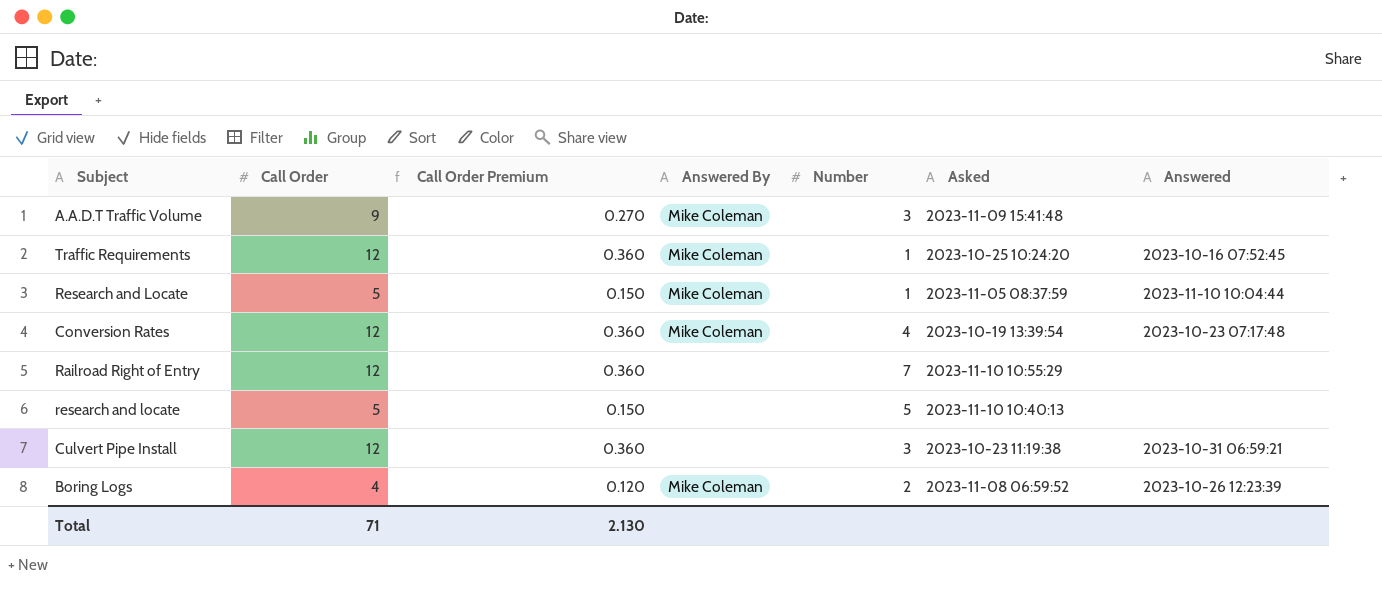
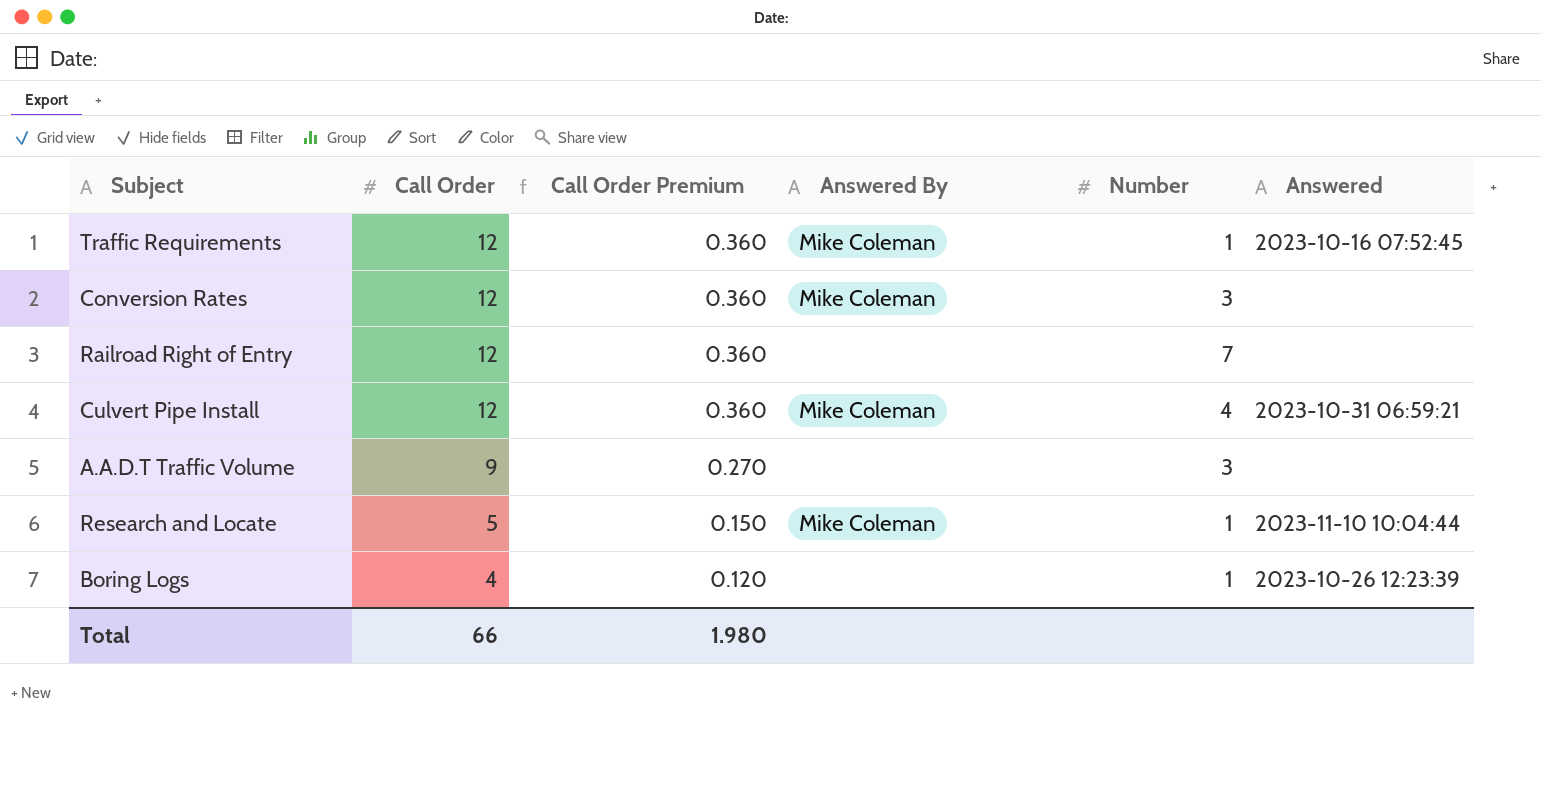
row order: none -> Call Order descending
column Asked | position: 6 -> none
row research and locate: 5 | 0.150 | none | 5 | 2023-11-10 10:40:13 | none -> none
Conversion Rates | Number: 4 -> 3
Conversion Rates | Answered: 2023-10-23 07:17:48 -> none
Culvert Pipe Install | Answered By: none -> Mike Coleman
Culvert Pipe Install | Number: 3 -> 4
A.A.D.T Traffic Volume | Answered By: Mike Coleman -> none
Boring Logs | Answered By: Mike Coleman -> none
Boring Logs | Number: 2 -> 1
Total | Call Order: 71 -> 66
Total | Call Order Premium: 2.130 -> 1.980

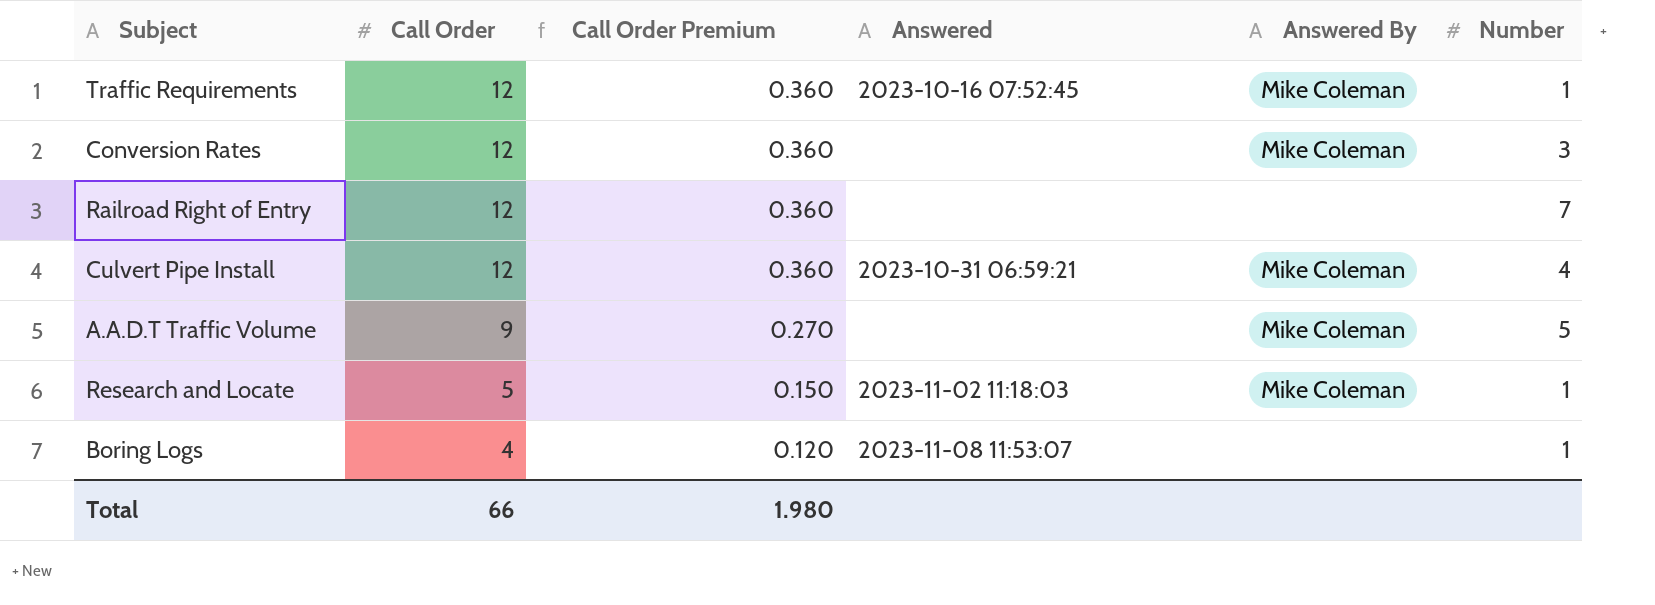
column Answered | position: 6 -> 4
A.A.D.T Traffic Volume | Answered By: none -> Mike Coleman
A.A.D.T Traffic Volume | Number: 3 -> 5
Research and Locate | Answered: 2023-11-10 10:04:44 -> 2023-11-02 11:18:03
Boring Logs | Answered: 2023-10-26 12:23:39 -> 2023-11-08 11:53:07

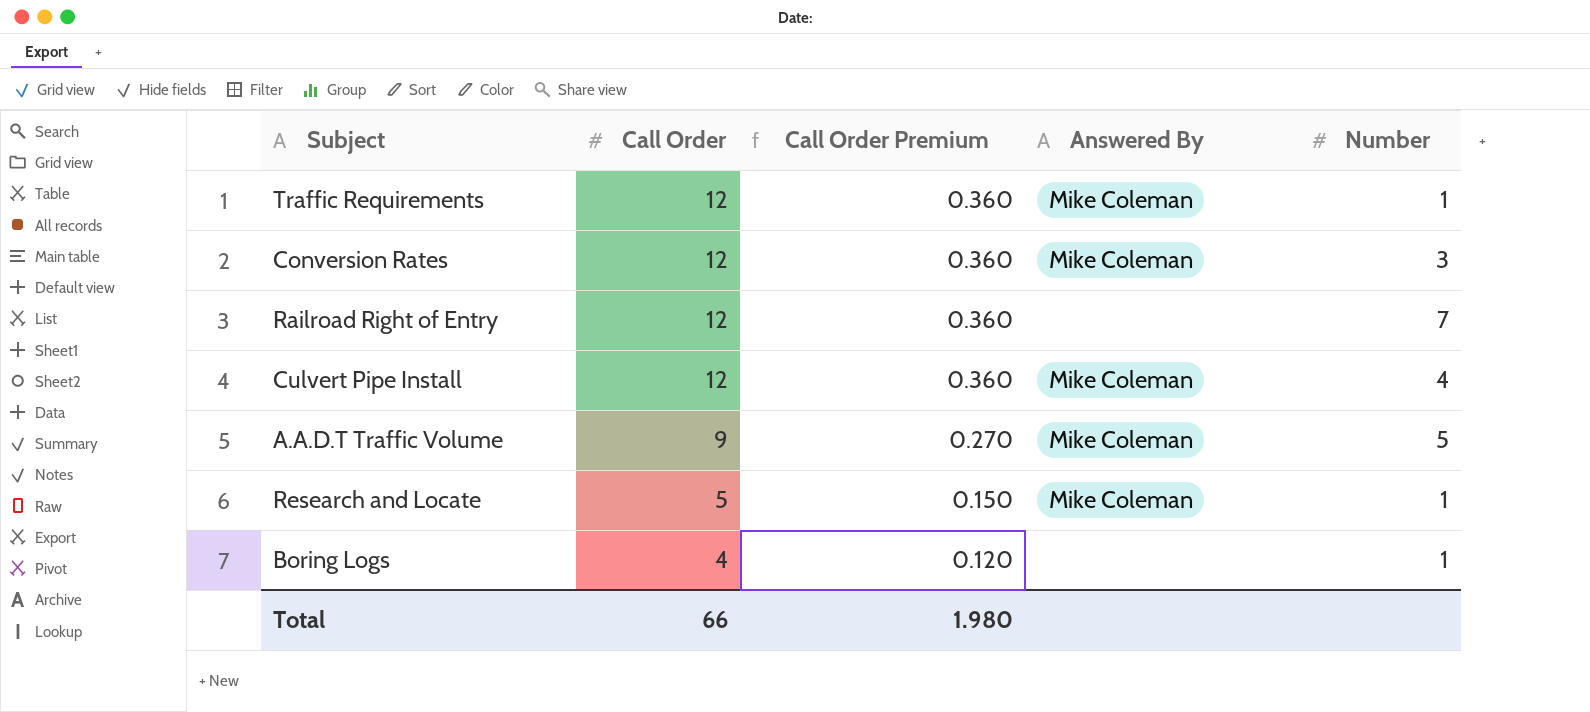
column Answered | position: 4 -> none

